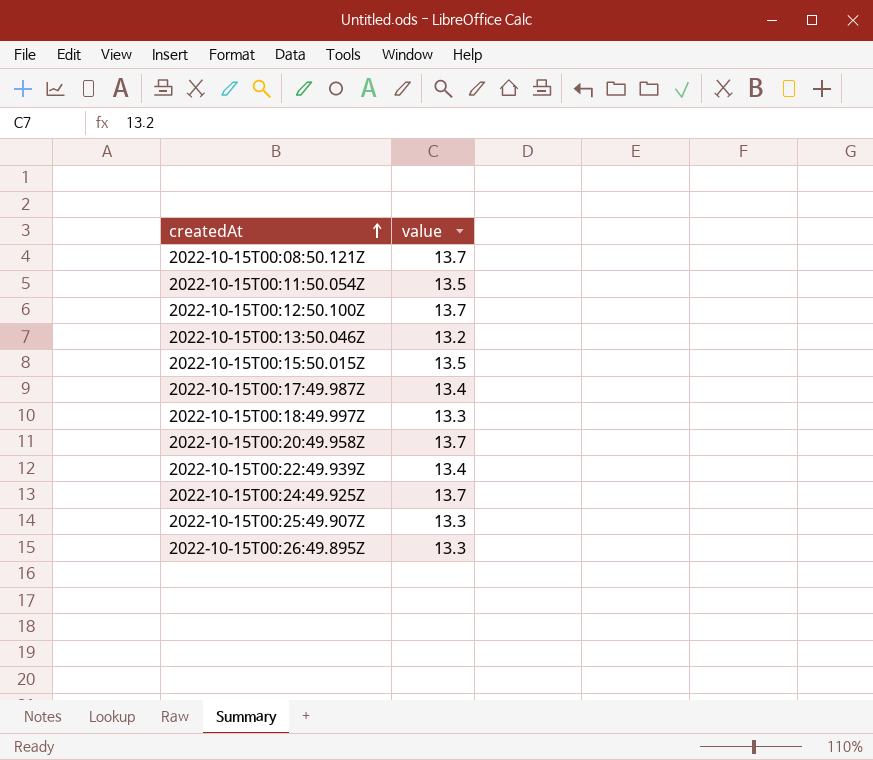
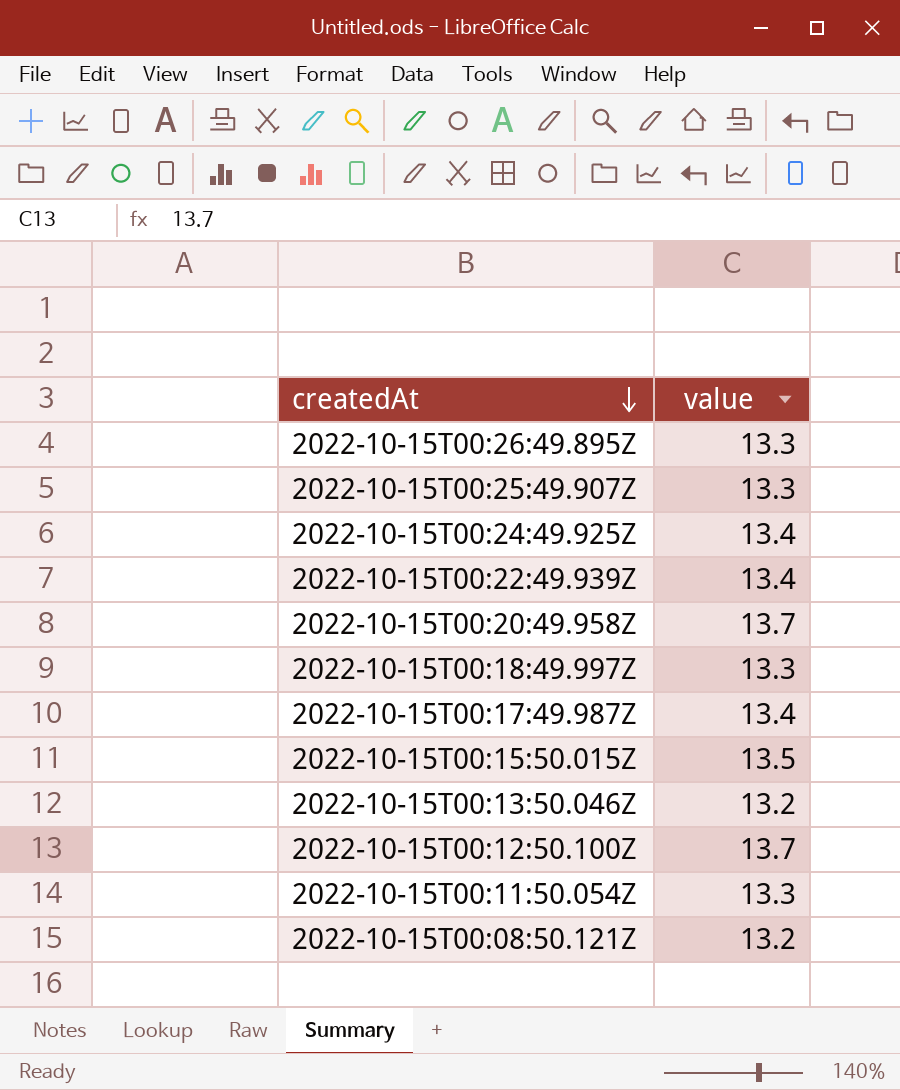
row order: createdAt ascending -> createdAt descending
2022-10-15T00:24:49.925Z | value: 13.7 -> 13.4
2022-10-15T00:11:50.054Z | value: 13.5 -> 13.3
2022-10-15T00:08:50.121Z | value: 13.7 -> 13.2

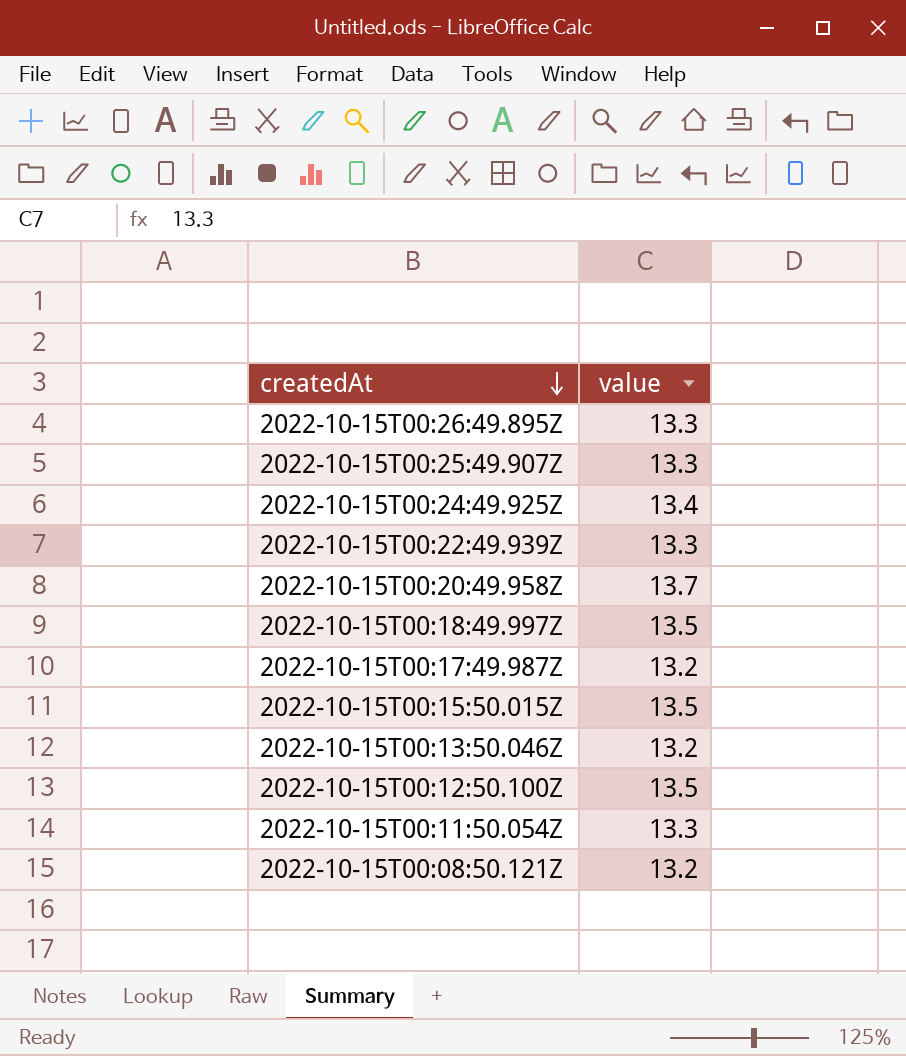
2022-10-15T00:22:49.939Z | value: 13.4 -> 13.3
2022-10-15T00:18:49.997Z | value: 13.3 -> 13.5
2022-10-15T00:17:49.987Z | value: 13.4 -> 13.2
2022-10-15T00:12:50.100Z | value: 13.7 -> 13.5

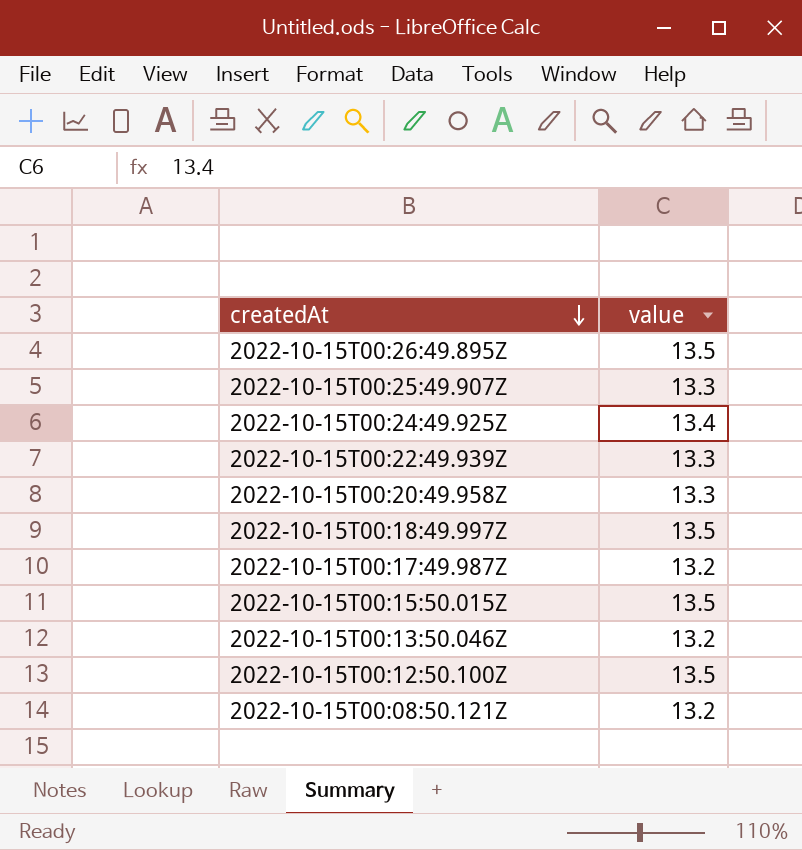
row 2022-10-15T00:11:50.054Z: 13.3 -> none
2022-10-15T00:26:49.895Z | value: 13.3 -> 13.5
2022-10-15T00:20:49.958Z | value: 13.7 -> 13.3

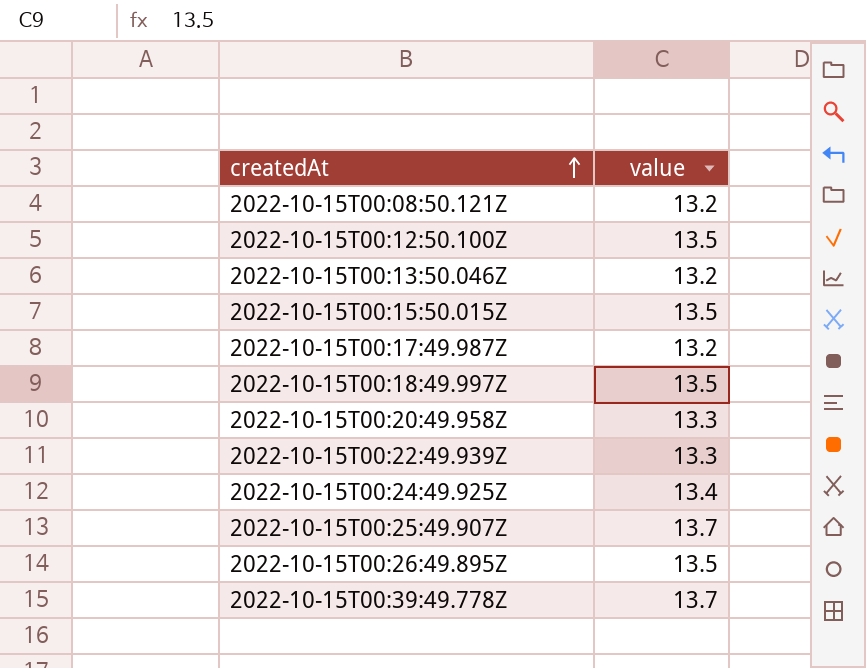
row order: createdAt descending -> createdAt ascending
2022-10-15T00:25:49.907Z | value: 13.3 -> 13.7
row 2022-10-15T00:39:49.778Z: none -> 13.7

